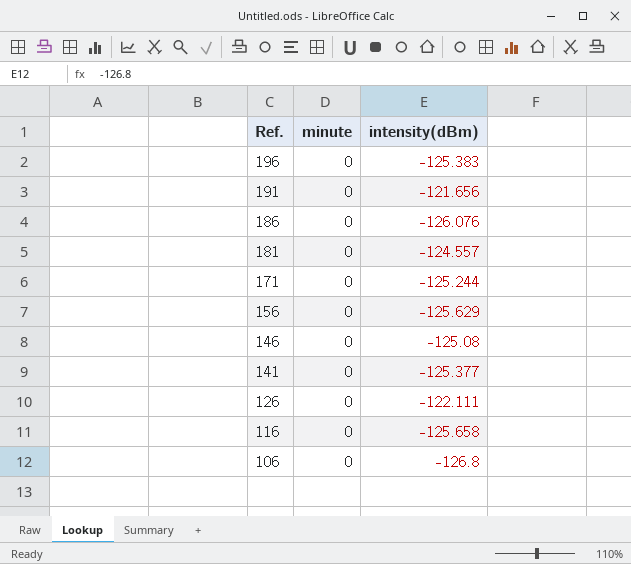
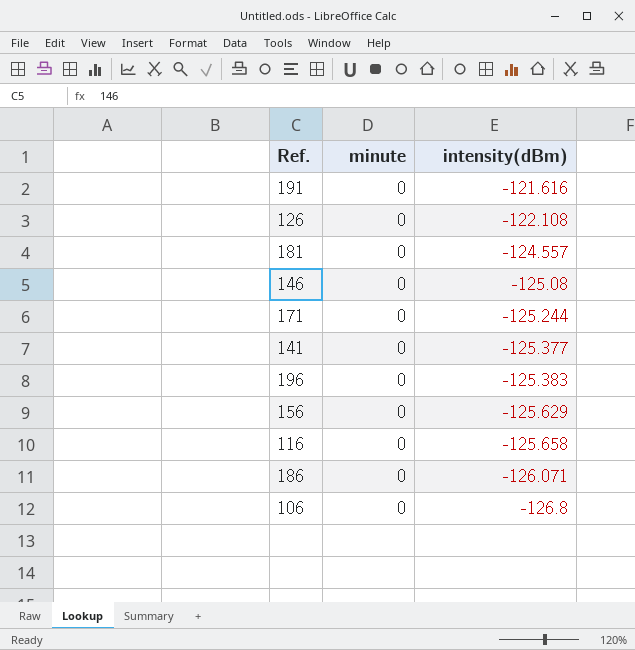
row order: Ref. descending -> intensity(dBm) descending
191 | intensity(dBm): -121.656 -> -121.616
126 | intensity(dBm): -122.111 -> -122.108
186 | intensity(dBm): -126.076 -> -126.071

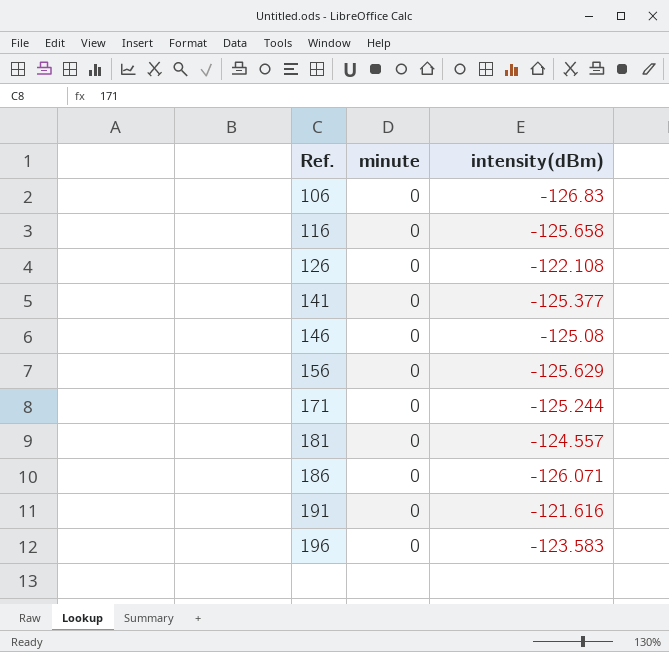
row order: intensity(dBm) descending -> Ref. ascending
106 | intensity(dBm): -126.8 -> -126.83
196 | intensity(dBm): -125.383 -> -123.583

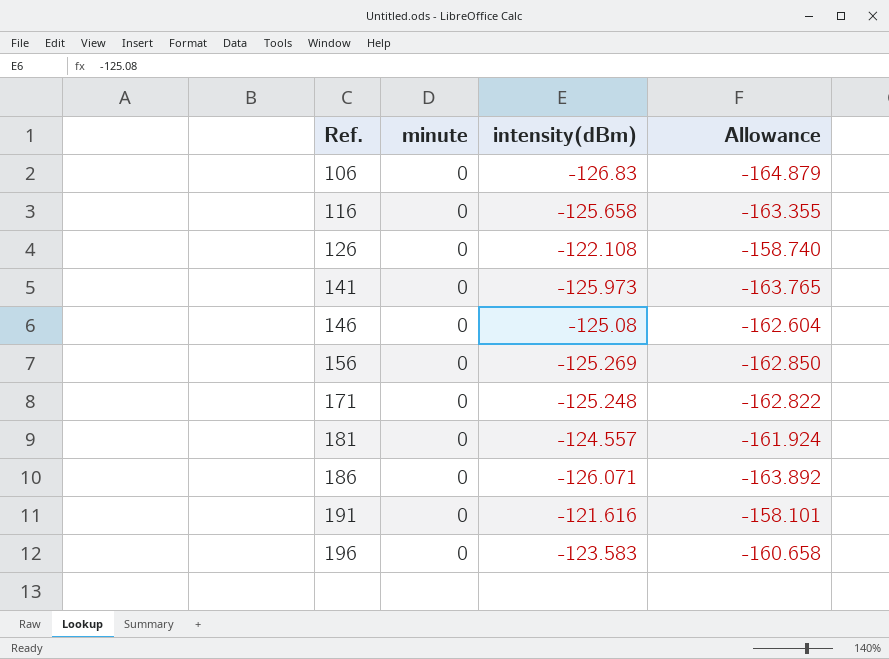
column Allowance | formula: none -> [intensity(dBm)] * 1.3
141 | intensity(dBm): -125.377 -> -125.973
156 | intensity(dBm): -125.629 -> -125.269
171 | intensity(dBm): -125.244 -> -125.248

